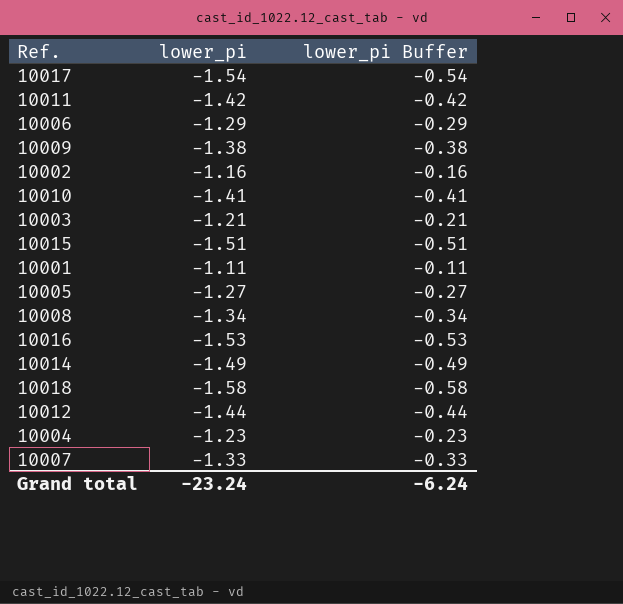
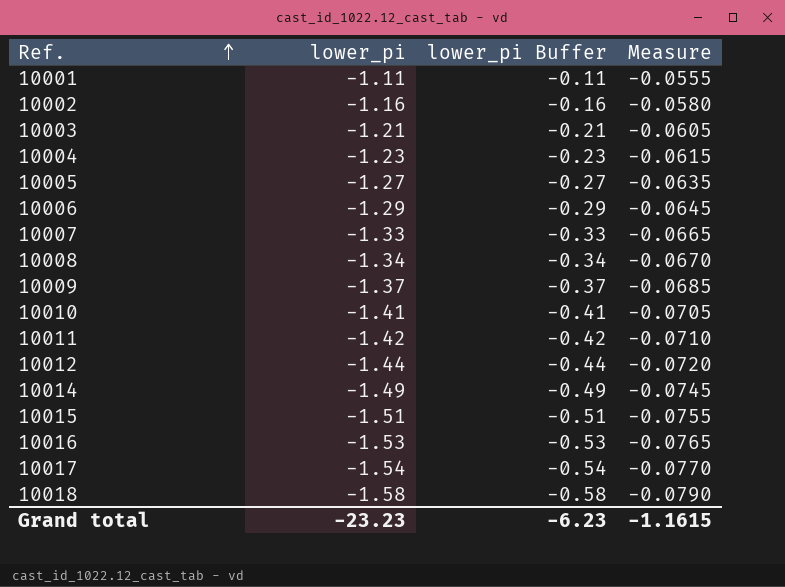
row order: none -> Ref. ascending
column Measure | formula: none -> [lower_pi] * 0.05
10009 | lower_pi: -1.38 -> -1.37
10009 | lower_pi Buffer: -0.38 -> -0.37
Grand total | lower_pi: -23.24 -> -23.23
Grand total | lower_pi Buffer: -6.24 -> -6.23

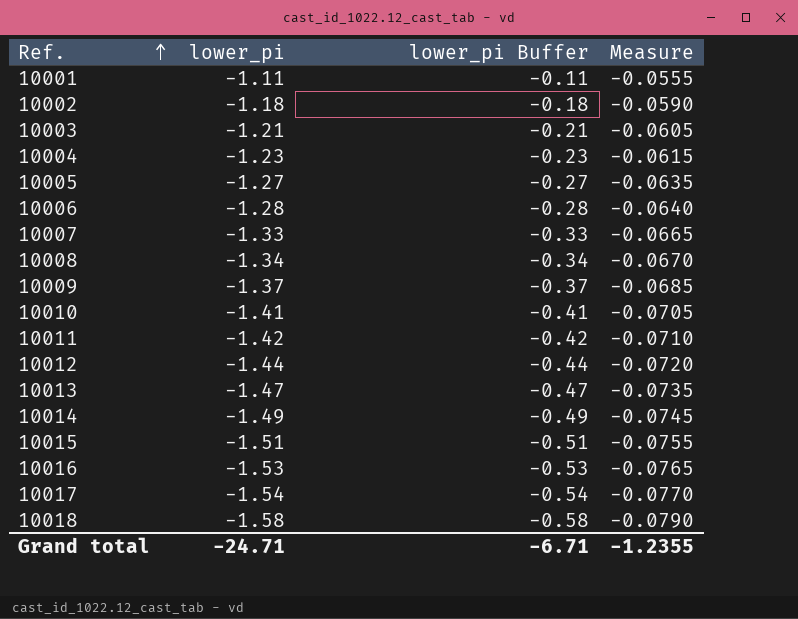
10002 | lower_pi: -1.16 -> -1.18
10002 | lower_pi Buffer: -0.16 -> -0.18
10002 | Measure: -0.0580 -> -0.0590
10006 | lower_pi: -1.29 -> -1.28
10006 | lower_pi Buffer: -0.29 -> -0.28
10006 | Measure: -0.0645 -> -0.0640
row 10013: none -> -1.47 | -0.47 | -0.0735
Grand total | lower_pi: -23.23 -> -24.71
Grand total | lower_pi Buffer: -6.23 -> -6.71
Grand total | Measure: -1.1615 -> -1.2355

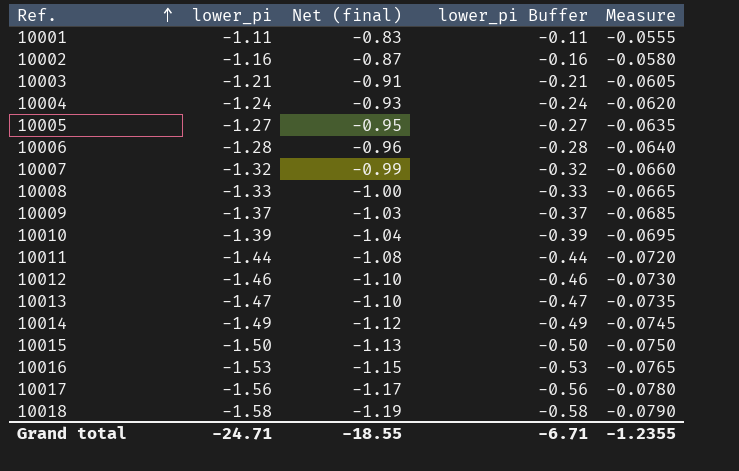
column Net (final) | formula: none -> [lower_pi] * 0.75
10002 | lower_pi: -1.18 -> -1.16
10002 | lower_pi Buffer: -0.18 -> -0.16
10002 | Measure: -0.0590 -> -0.0580
10004 | lower_pi: -1.23 -> -1.24
10004 | lower_pi Buffer: -0.23 -> -0.24
10004 | Measure: -0.0615 -> -0.0620
10007 | lower_pi: -1.33 -> -1.32
10007 | lower_pi Buffer: -0.33 -> -0.32
10007 | Measure: -0.0665 -> -0.0660
10008 | lower_pi: -1.34 -> -1.33
10008 | lower_pi Buffer: -0.34 -> -0.33
10008 | Measure: -0.0670 -> -0.0665
10010 | lower_pi: -1.41 -> -1.39
10010 | lower_pi Buffer: -0.41 -> -0.39
10010 | Measure: -0.0705 -> -0.0695
10011 | lower_pi: -1.42 -> -1.44
10011 | lower_pi Buffer: -0.42 -> -0.44
10011 | Measure: -0.0710 -> -0.0720
10012 | lower_pi: -1.44 -> -1.46
10012 | lower_pi Buffer: -0.44 -> -0.46
10012 | Measure: -0.0720 -> -0.0730
10015 | lower_pi: -1.51 -> -1.50
10015 | lower_pi Buffer: -0.51 -> -0.50
10015 | Measure: -0.0755 -> -0.0750
10017 | lower_pi: -1.54 -> -1.56
10017 | lower_pi Buffer: -0.54 -> -0.56
10017 | Measure: -0.0770 -> -0.0780

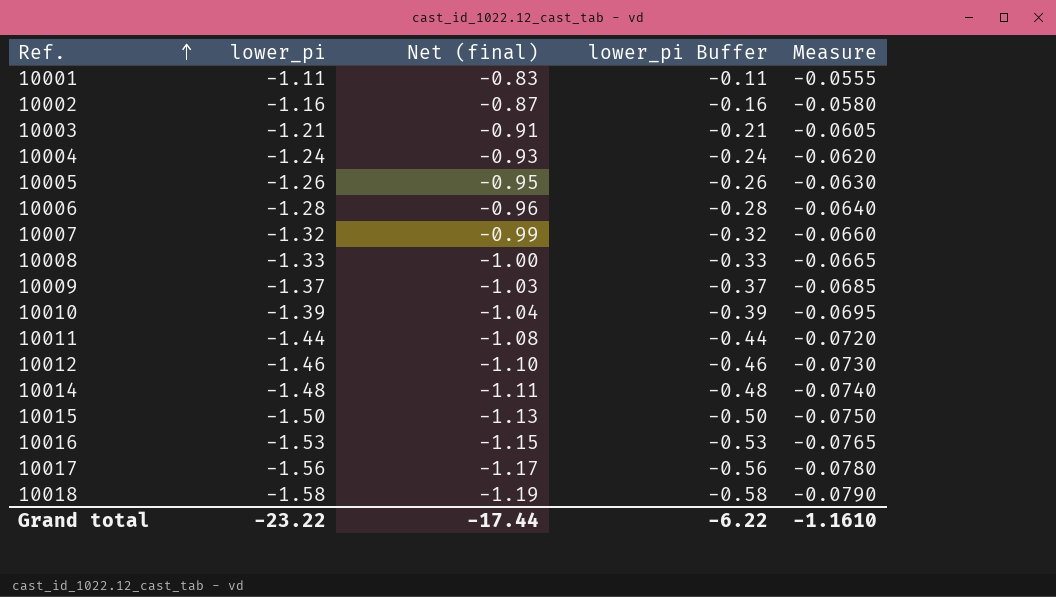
row 10013: -1.47 | -1.10 | -0.47 | -0.0735 -> none
10005 | lower_pi: -1.27 -> -1.26
10005 | lower_pi Buffer: -0.27 -> -0.26
10005 | Measure: -0.0635 -> -0.0630
10014 | lower_pi: -1.49 -> -1.48
10014 | Net (final): -1.12 -> -1.11
10014 | lower_pi Buffer: -0.49 -> -0.48
10014 | Measure: -0.0745 -> -0.0740
Grand total | lower_pi: -24.71 -> -23.22
Grand total | Net (final): -18.55 -> -17.44
Grand total | lower_pi Buffer: -6.71 -> -6.22
Grand total | Measure: -1.2355 -> -1.1610

